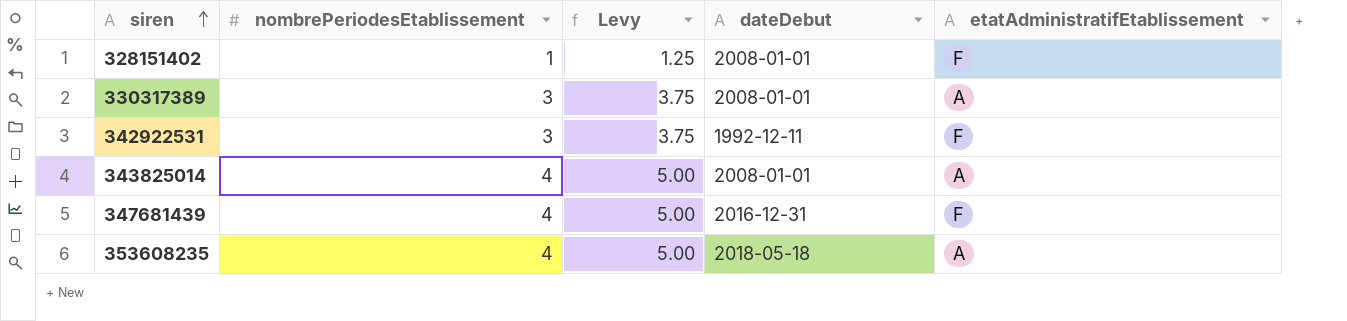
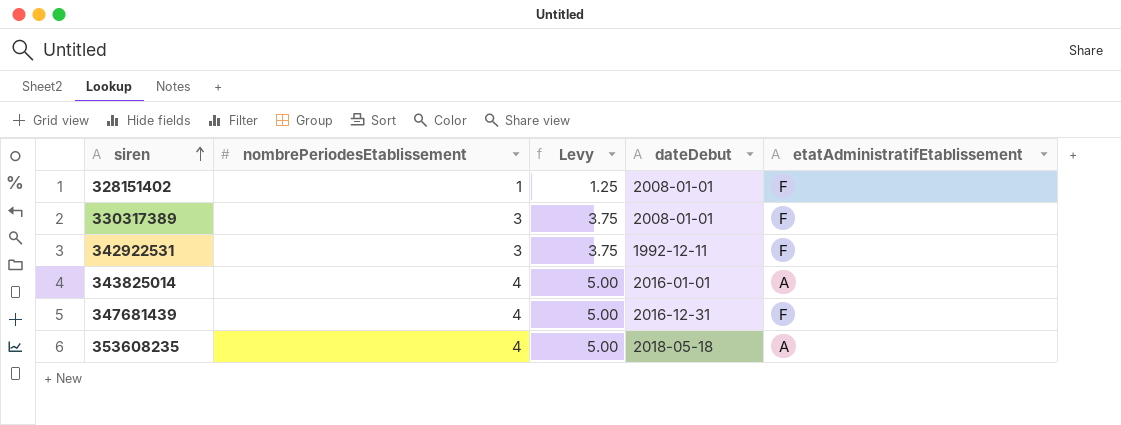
330317389 | etatAdministratifEtablissement: A -> F
343825014 | dateDebut: 2008-01-01 -> 2016-01-01

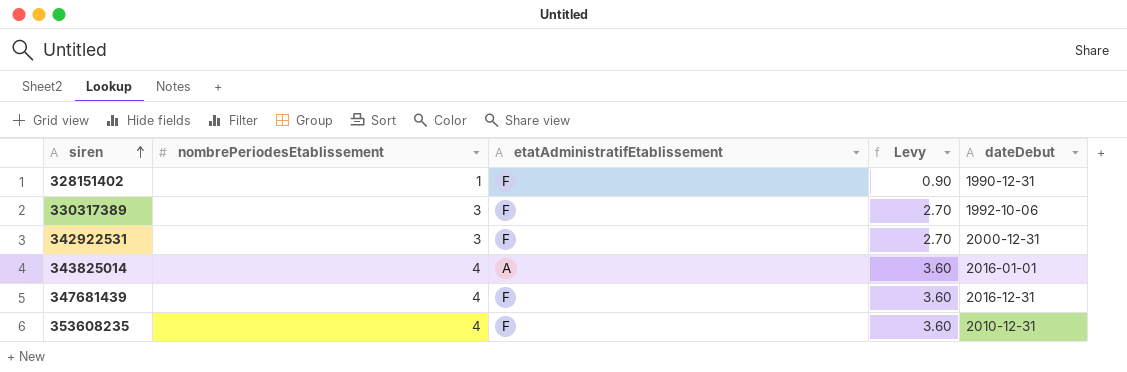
column etatAdministratifEtablissement | position: 5 -> 3
column Levy | formula: [nombrePeriodesEtablissement] * 1.25 -> [nombrePeriodesEtablissement] * 0.9
328151402 | dateDebut: 2008-01-01 -> 1990-12-31
330317389 | dateDebut: 2008-01-01 -> 1992-10-06
342922531 | dateDebut: 1992-12-11 -> 2000-12-31
353608235 | etatAdministratifEtablissement: A -> F
353608235 | dateDebut: 2018-05-18 -> 2010-12-31

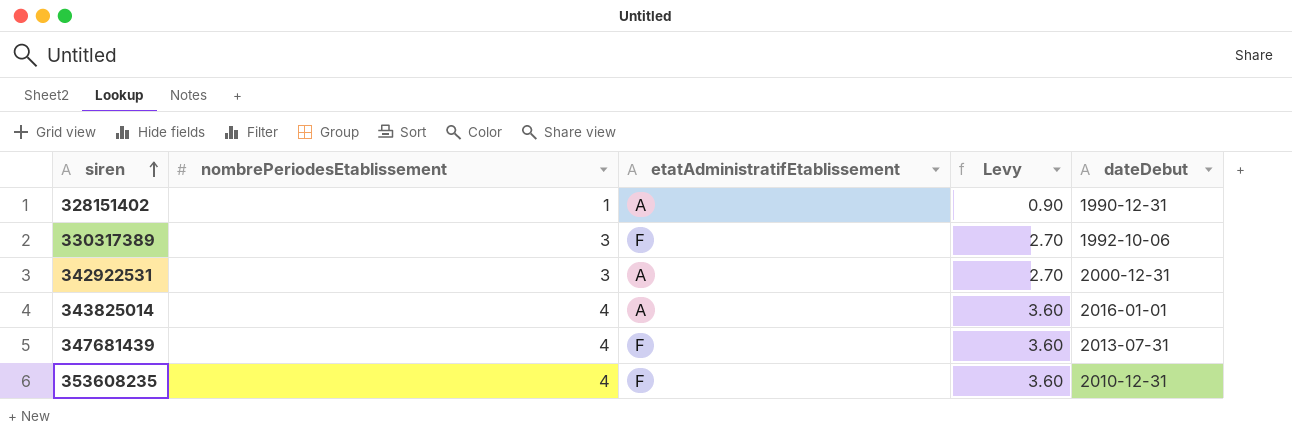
328151402 | etatAdministratifEtablissement: F -> A
342922531 | etatAdministratifEtablissement: F -> A
347681439 | dateDebut: 2016-12-31 -> 2013-07-31

